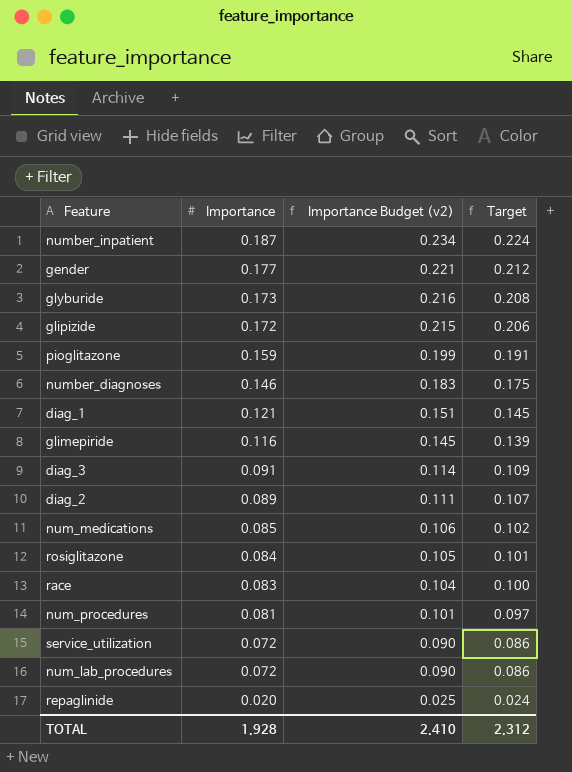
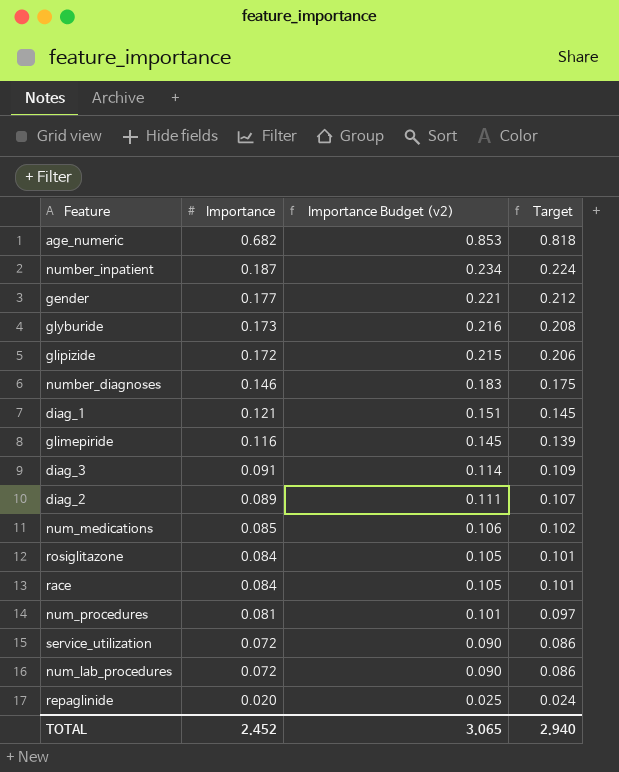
row pioglitazone: 0.159 | 0.199 | 0.191 -> none
row age_numeric: none -> 0.682 | 0.853 | 0.818
race | Importance: 0.083 -> 0.084
race | Importance Budget (v2): 0.104 -> 0.105
race | Target: 0.100 -> 0.101
TOTAL | Importance: 1.928 -> 2.452
TOTAL | Importance Budget (v2): 2.410 -> 3.065
TOTAL | Target: 2.312 -> 2.940

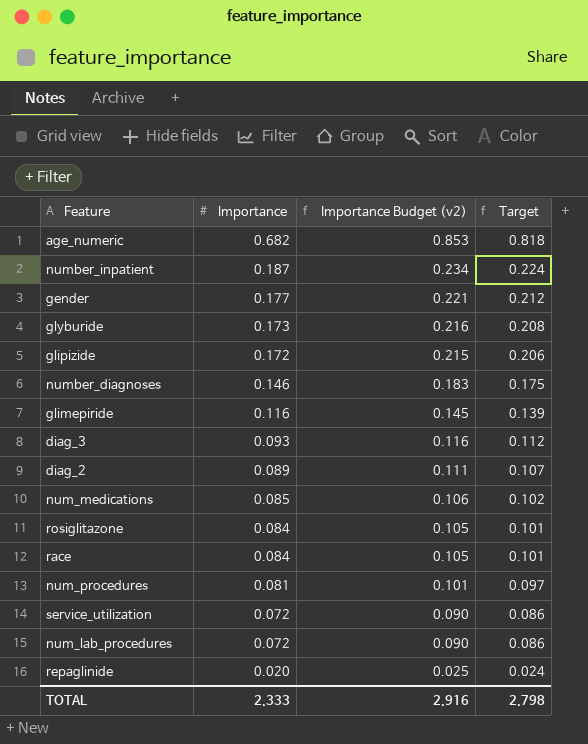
row diag_1: 0.121 | 0.151 | 0.145 -> none
diag_3 | Importance: 0.091 -> 0.093
diag_3 | Importance Budget (v2): 0.114 -> 0.116
diag_3 | Target: 0.109 -> 0.112
TOTAL | Importance: 2.452 -> 2.333
TOTAL | Importance Budget (v2): 3.065 -> 2.916
TOTAL | Target: 2.940 -> 2.798

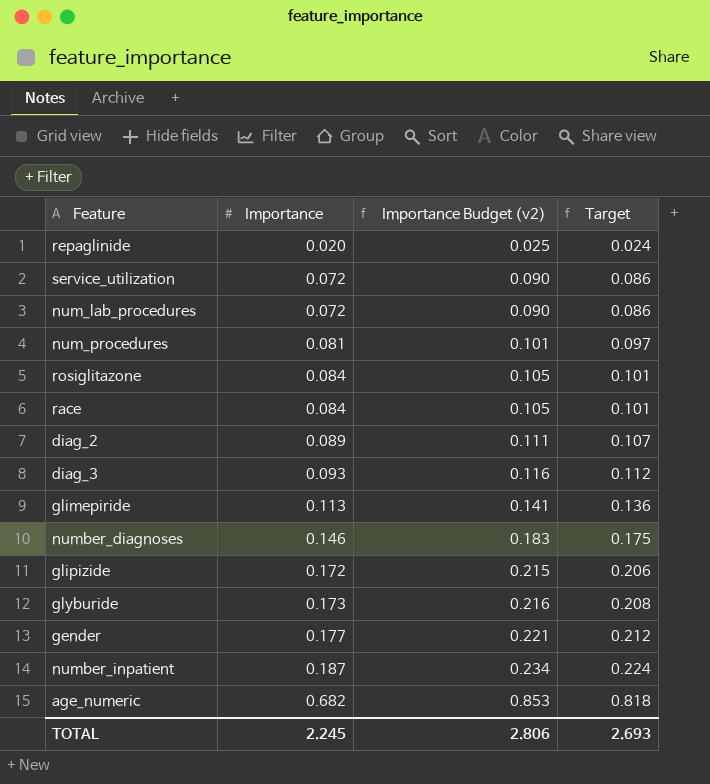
row order: Importance descending -> Importance ascending
row num_medications: 0.085 | 0.106 | 0.102 -> none
glimepiride | Importance: 0.116 -> 0.113
glimepiride | Importance Budget (v2): 0.145 -> 0.141
glimepiride | Target: 0.139 -> 0.136
TOTAL | Importance: 2.333 -> 2.245
TOTAL | Importance Budget (v2): 2.916 -> 2.806
TOTAL | Target: 2.798 -> 2.693

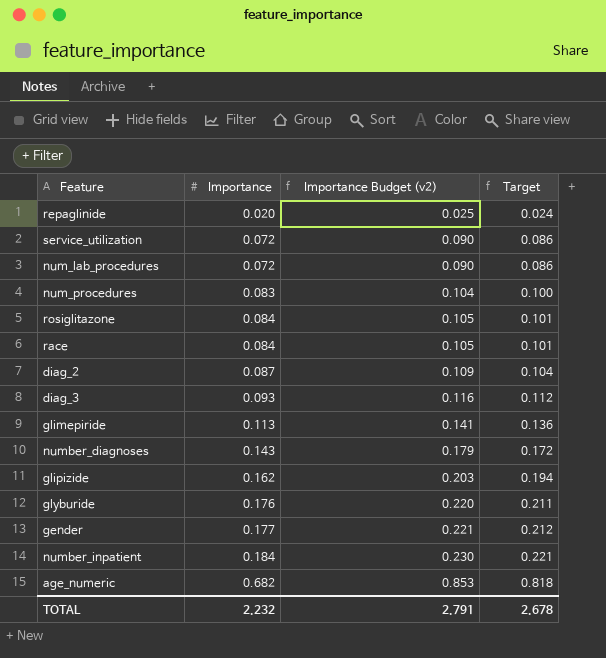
num_procedures | Importance: 0.081 -> 0.083
num_procedures | Importance Budget (v2): 0.101 -> 0.104
num_procedures | Target: 0.097 -> 0.100
diag_2 | Importance: 0.089 -> 0.087
diag_2 | Importance Budget (v2): 0.111 -> 0.109
diag_2 | Target: 0.107 -> 0.104
number_diagnoses | Importance: 0.146 -> 0.143
number_diagnoses | Importance Budget (v2): 0.183 -> 0.179
number_diagnoses | Target: 0.175 -> 0.172
glipizide | Importance: 0.172 -> 0.162
glipizide | Importance Budget (v2): 0.215 -> 0.203
glipizide | Target: 0.206 -> 0.194
glyburide | Importance: 0.173 -> 0.176
glyburide | Importance Budget (v2): 0.216 -> 0.220
glyburide | Target: 0.208 -> 0.211
number_inpatient | Importance: 0.187 -> 0.184
number_inpatient | Importance Budget (v2): 0.234 -> 0.230
number_inpatient | Target: 0.224 -> 0.221
TOTAL | Importance: 2.245 -> 2.232
TOTAL | Importance Budget (v2): 2.806 -> 2.791
TOTAL | Target: 2.693 -> 2.678

